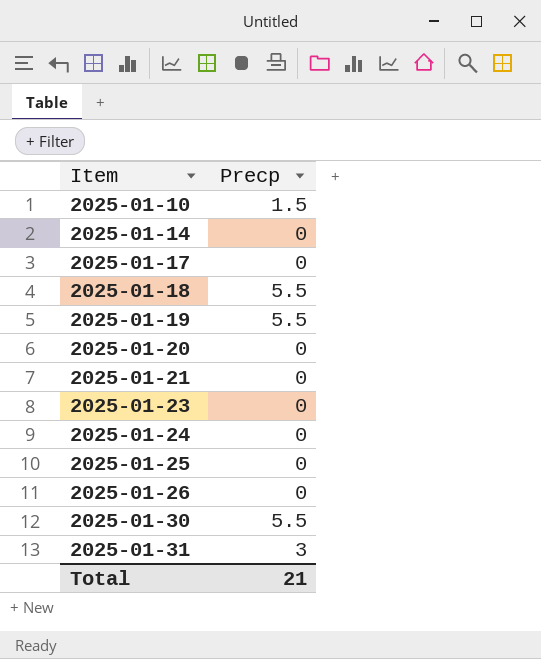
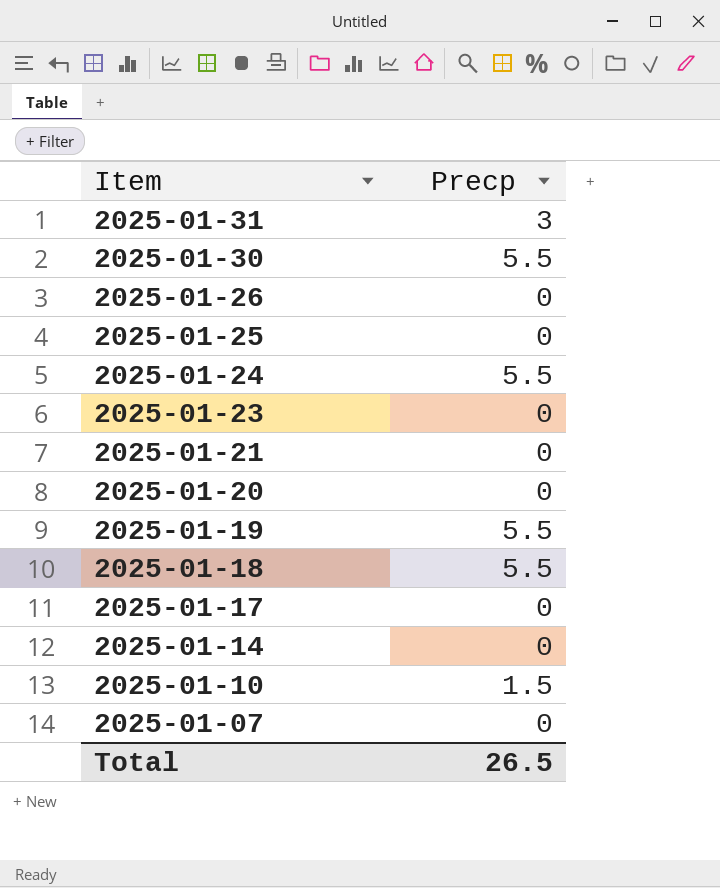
row order: Item ascending -> Item descending
2025-01-24 | Precp: 0 -> 5.5
row 2025-01-07: none -> 0
Total | Precp: 21 -> 26.5

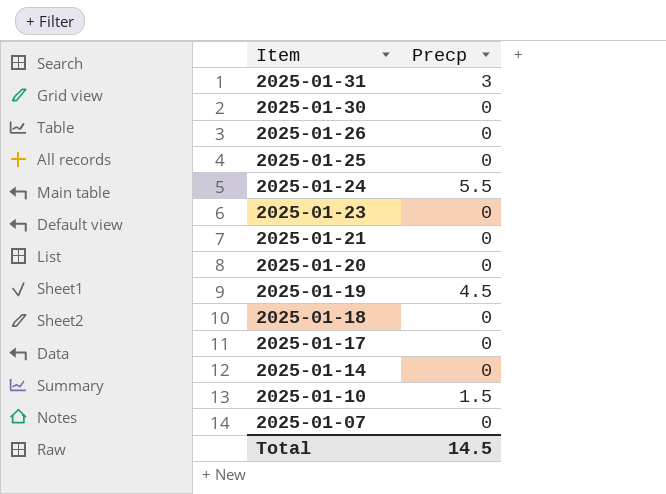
2025-01-30 | Precp: 5.5 -> 0
2025-01-19 | Precp: 5.5 -> 4.5
2025-01-18 | Precp: 5.5 -> 0
Total | Precp: 26.5 -> 14.5

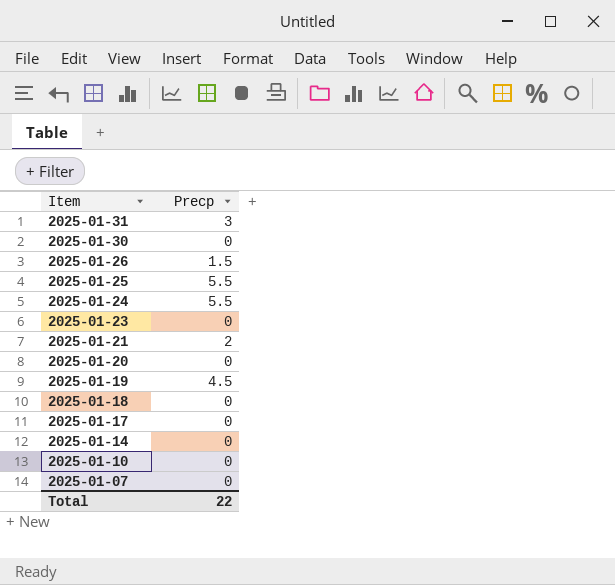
2025-01-26 | Precp: 0 -> 1.5
2025-01-25 | Precp: 0 -> 5.5
2025-01-21 | Precp: 0 -> 2
2025-01-10 | Precp: 1.5 -> 0
Total | Precp: 14.5 -> 22

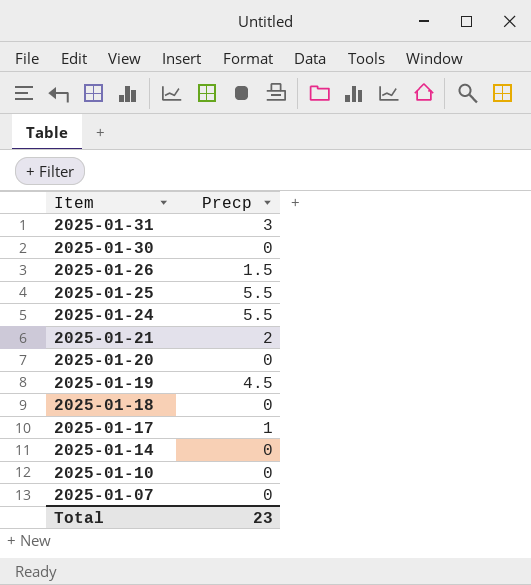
row 2025-01-23: 0 -> none
2025-01-17 | Precp: 0 -> 1
Total | Precp: 22 -> 23

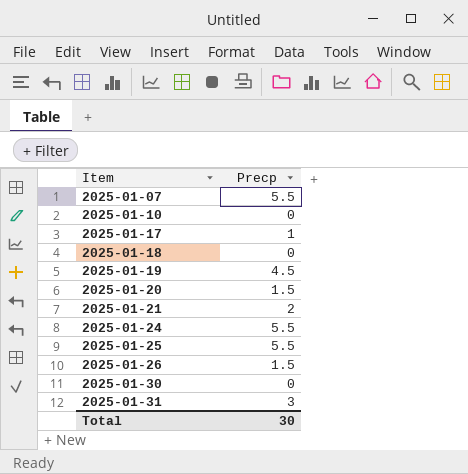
row order: Item descending -> Item ascending
row 2025-01-14: 0 -> none
2025-01-07 | Precp: 0 -> 5.5
2025-01-20 | Precp: 0 -> 1.5
Total | Precp: 23 -> 30

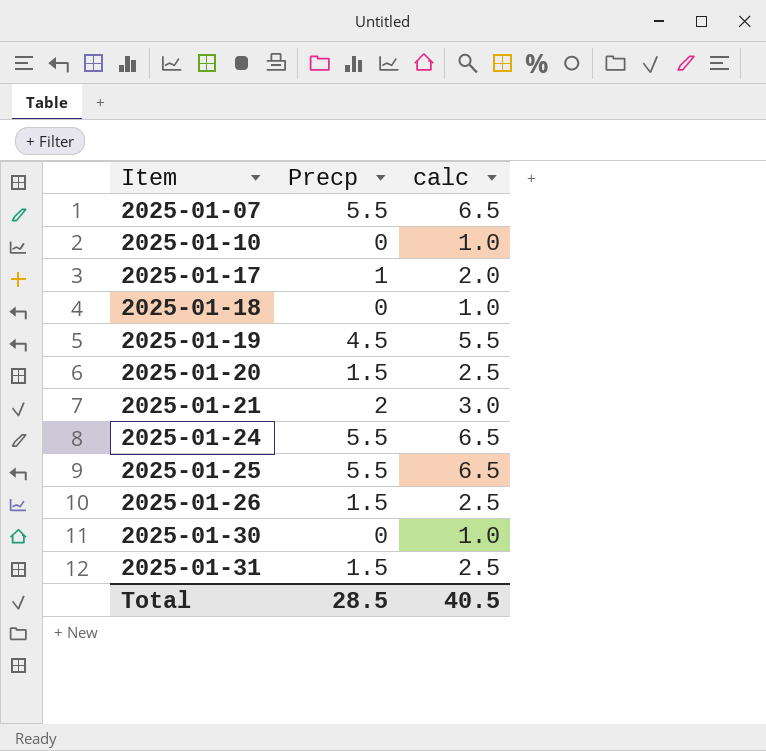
column calc | formula: none -> [Precp] + 1
2025-01-31 | Precp: 3 -> 1.5
Total | Precp: 30 -> 28.5

